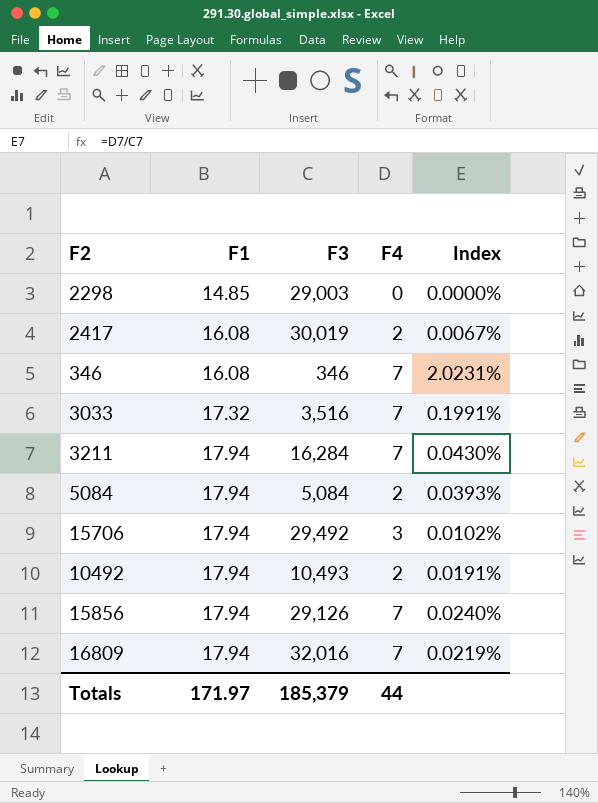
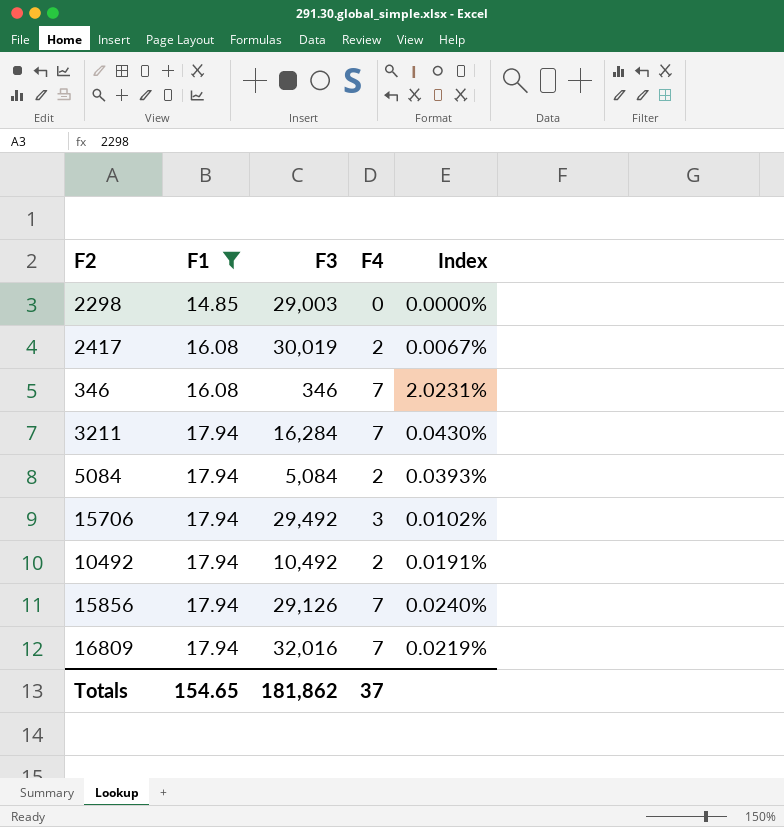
filter: none -> F1 != 17.32
10492 | F3: 10,493 -> 10,492
Totals | F1: 171.97 -> 154.65
Totals | F3: 185,379 -> 181,862
Totals | F4: 44 -> 37

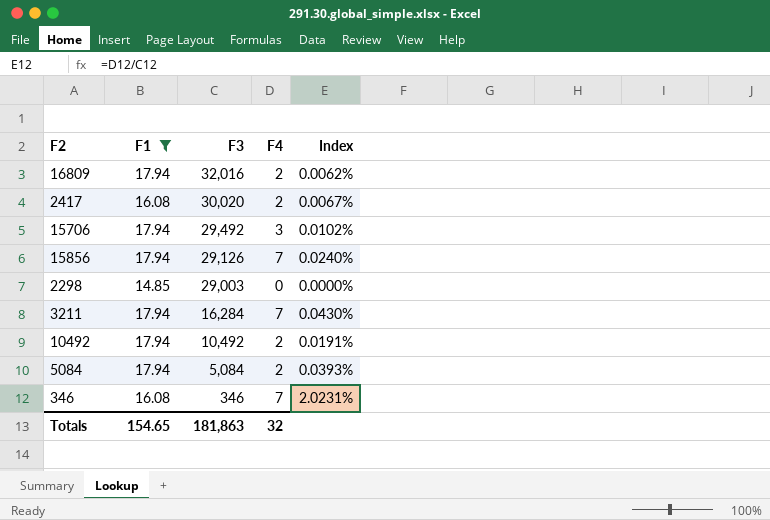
row order: F1 ascending -> F3 descending
16809 | F4: 7 -> 2
16809 | Index: 0.0219% -> 0.0062%
2417 | F3: 30,019 -> 30,020
Totals | F3: 181,862 -> 181,863
Totals | F4: 37 -> 32

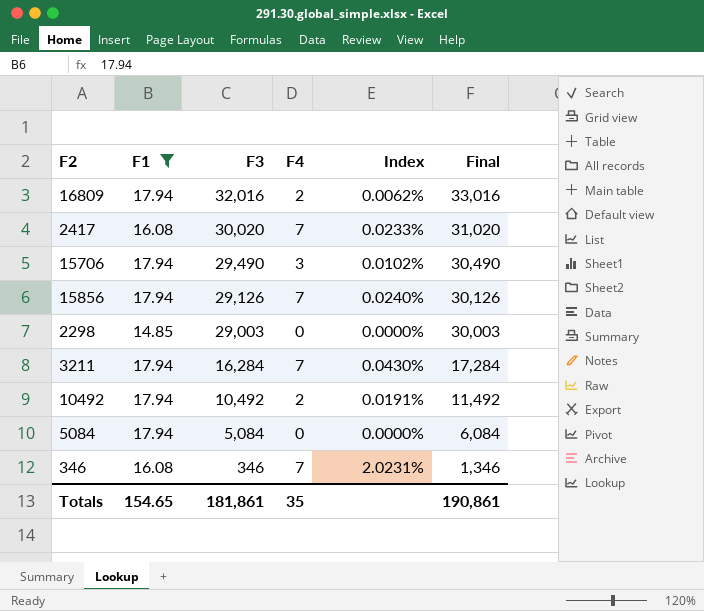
column Final | formula: none -> [F3] + 1000
2417 | F4: 2 -> 7
2417 | Index: 0.0067% -> 0.0233%
15706 | F3: 29,492 -> 29,490
5084 | F4: 2 -> 0
5084 | Index: 0.0393% -> 0.0000%
Totals | F3: 181,863 -> 181,861
Totals | F4: 32 -> 35

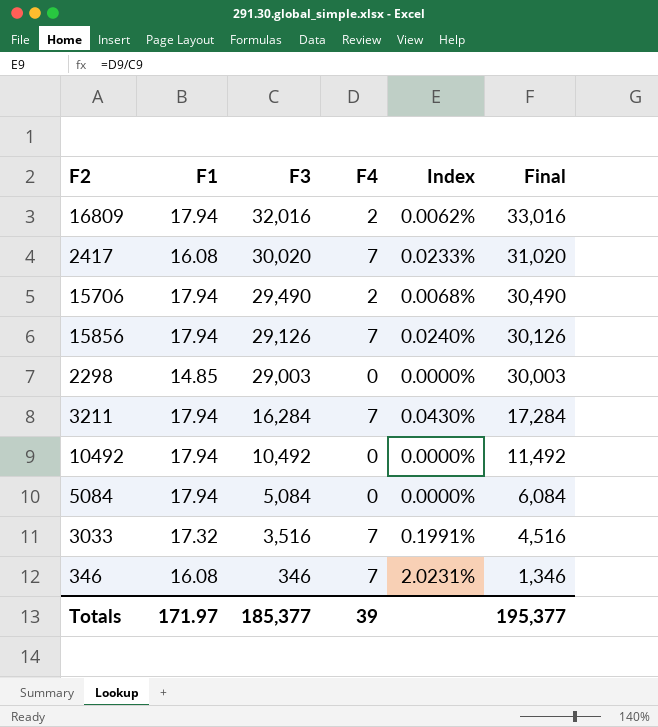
filter: F1 != 17.32 -> none
15706 | F4: 3 -> 2
15706 | Index: 0.0102% -> 0.0068%
10492 | F4: 2 -> 0
10492 | Index: 0.0191% -> 0.0000%
Totals | F1: 154.65 -> 171.97
Totals | F3: 181,861 -> 185,377
Totals | F4: 35 -> 39
Totals | Final: 190,861 -> 195,377

